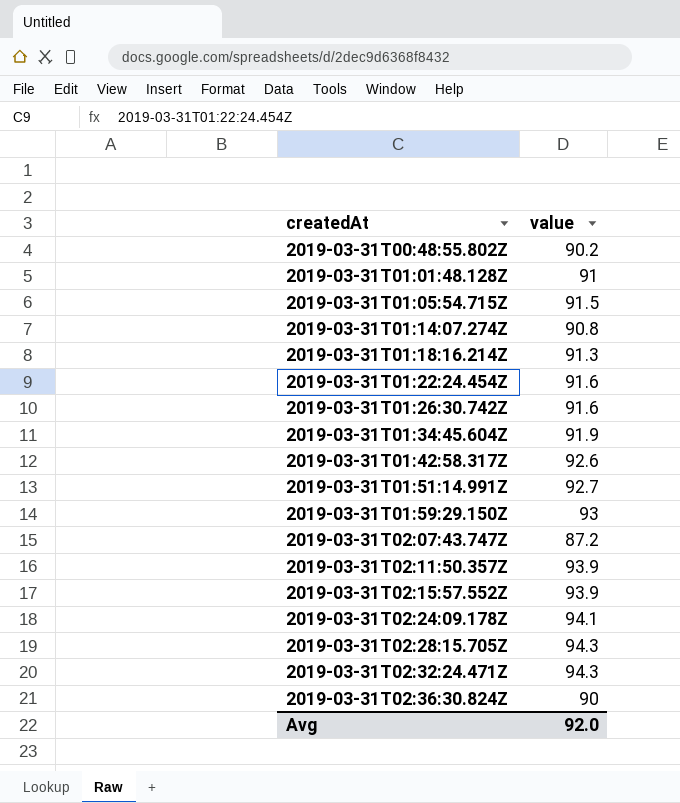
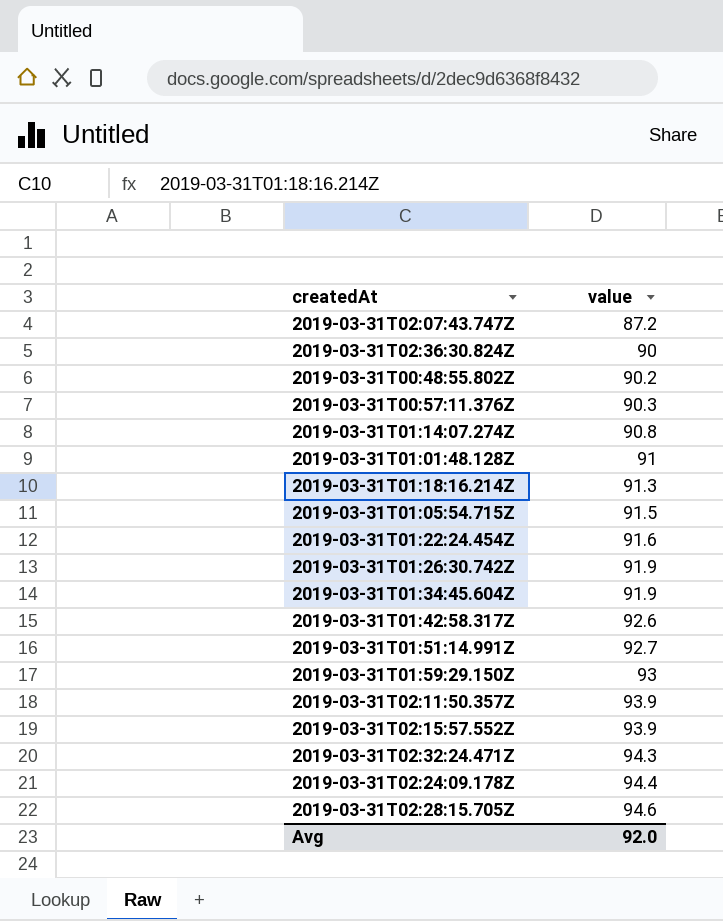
row order: createdAt ascending -> value ascending
row 2019-03-31T00:57:11.376Z: none -> 90.3
2019-03-31T01:26:30.742Z | value: 91.6 -> 91.9
2019-03-31T02:24:09.178Z | value: 94.1 -> 94.4
2019-03-31T02:28:15.705Z | value: 94.3 -> 94.6

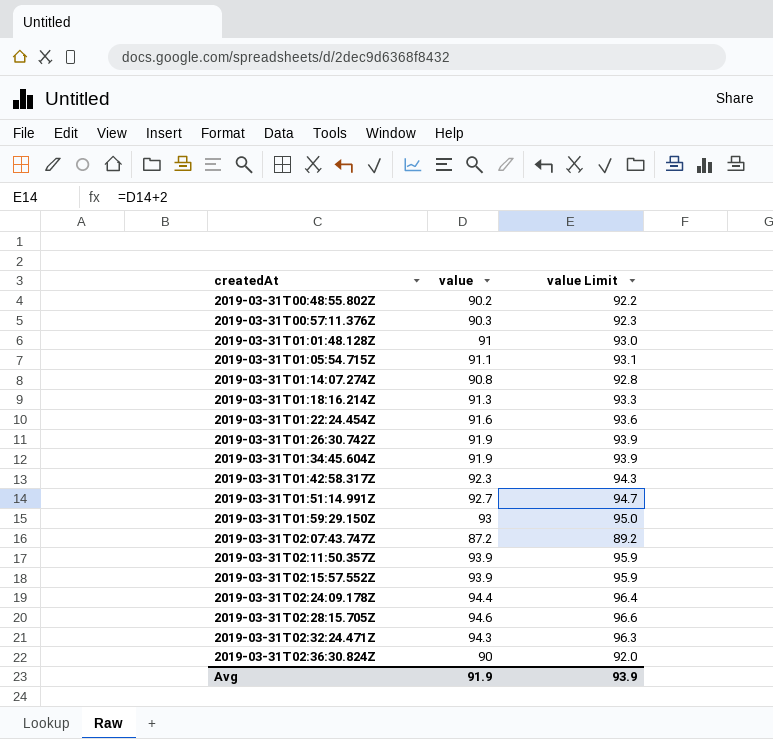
row order: value ascending -> createdAt ascending
column value Limit | formula: none -> [value] + 2
2019-03-31T01:05:54.715Z | value: 91.5 -> 91.1
2019-03-31T01:42:58.317Z | value: 92.6 -> 92.3
Avg | value: 92.0 -> 91.9

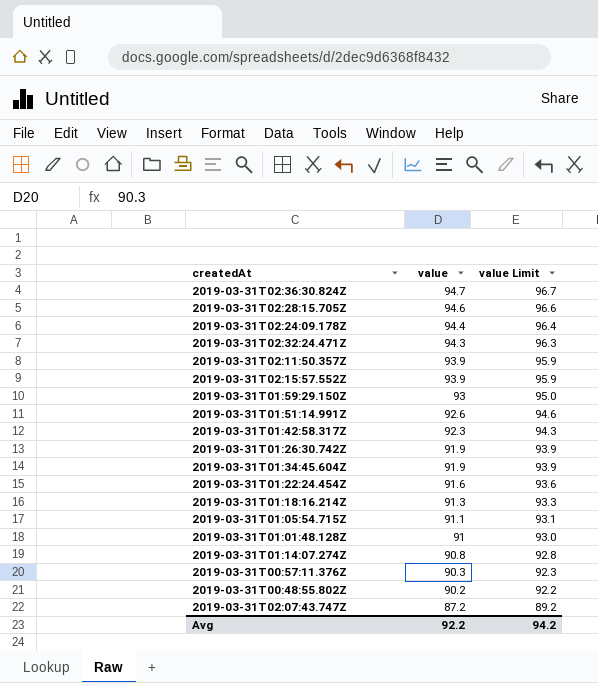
row order: createdAt ascending -> value descending
2019-03-31T02:36:30.824Z | value: 90 -> 94.7
2019-03-31T02:36:30.824Z | value Limit: 92.0 -> 96.7
2019-03-31T01:51:14.991Z | value: 92.7 -> 92.6
2019-03-31T01:51:14.991Z | value Limit: 94.7 -> 94.6
Avg | value: 91.9 -> 92.2
Avg | value Limit: 93.9 -> 94.2

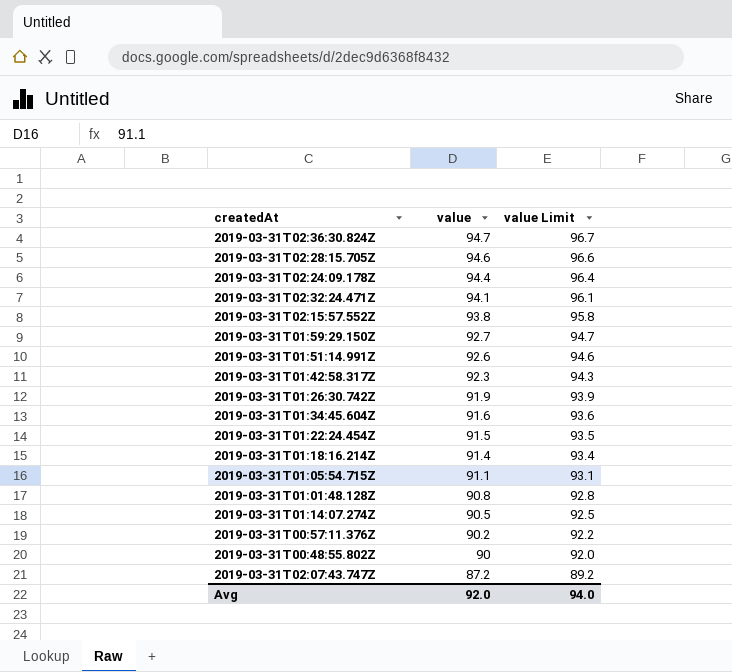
row 2019-03-31T02:11:50.357Z: 93.9 | 95.9 -> none
2019-03-31T02:32:24.471Z | value: 94.3 -> 94.1
2019-03-31T02:32:24.471Z | value Limit: 96.3 -> 96.1
2019-03-31T02:15:57.552Z | value: 93.9 -> 93.8
2019-03-31T02:15:57.552Z | value Limit: 95.9 -> 95.8
2019-03-31T01:59:29.150Z | value: 93 -> 92.7
2019-03-31T01:59:29.150Z | value Limit: 95.0 -> 94.7
2019-03-31T01:34:45.604Z | value: 91.9 -> 91.6
2019-03-31T01:34:45.604Z | value Limit: 93.9 -> 93.6
2019-03-31T01:22:24.454Z | value: 91.6 -> 91.5
2019-03-31T01:22:24.454Z | value Limit: 93.6 -> 93.5
2019-03-31T01:18:16.214Z | value: 91.3 -> 91.4
2019-03-31T01:18:16.214Z | value Limit: 93.3 -> 93.4
2019-03-31T01:01:48.128Z | value: 91 -> 90.8
2019-03-31T01:01:48.128Z | value Limit: 93.0 -> 92.8
2019-03-31T01:14:07.274Z | value: 90.8 -> 90.5
2019-03-31T01:14:07.274Z | value Limit: 92.8 -> 92.5
2019-03-31T00:57:11.376Z | value: 90.3 -> 90.2
2019-03-31T00:57:11.376Z | value Limit: 92.3 -> 92.2
2019-03-31T00:48:55.802Z | value: 90.2 -> 90
2019-03-31T00:48:55.802Z | value Limit: 92.2 -> 92.0
Avg | value: 92.2 -> 92.0
Avg | value Limit: 94.2 -> 94.0

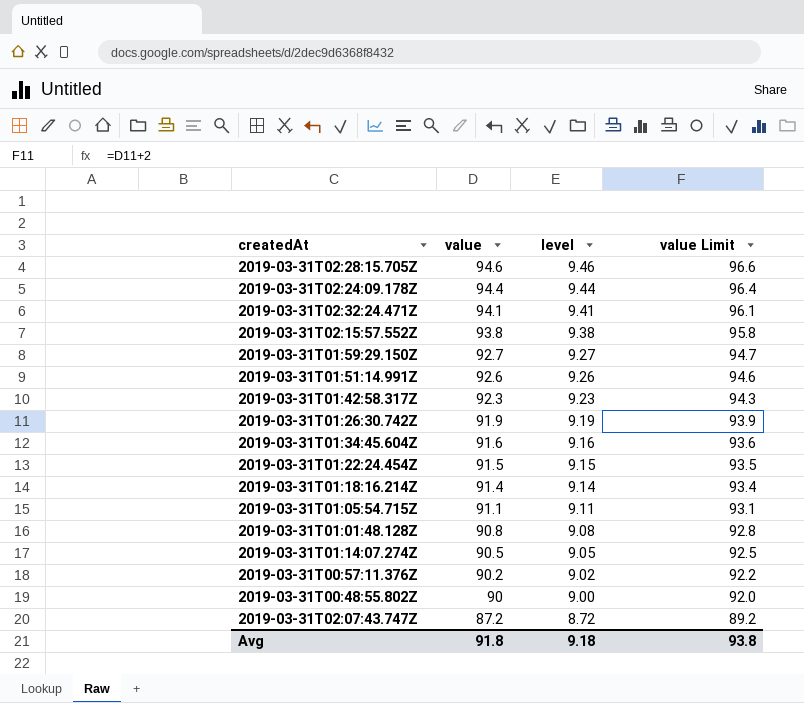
column level | formula: none -> [value] * 0.1
row 2019-03-31T02:36:30.824Z: 94.7 | 96.7 -> none
Avg | value: 92.0 -> 91.8
Avg | value Limit: 94.0 -> 93.8

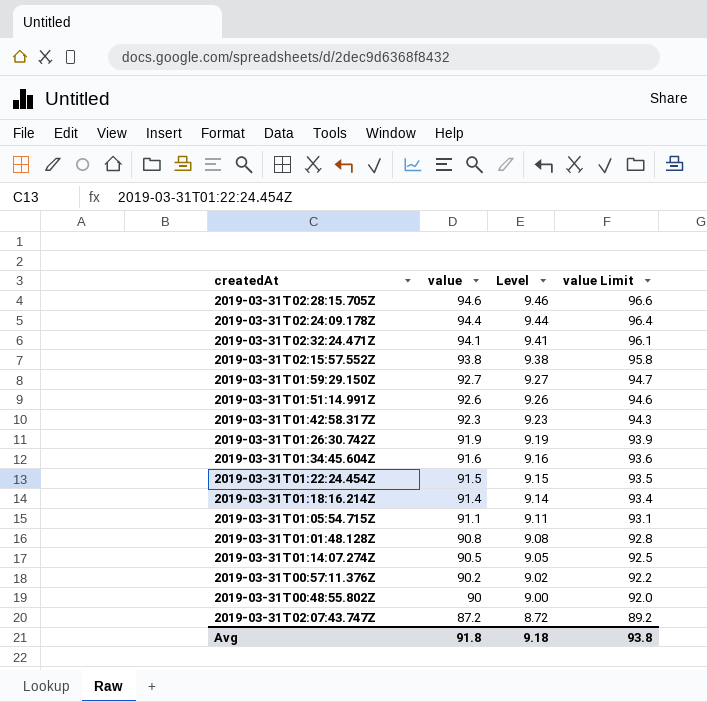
column name: level -> Level

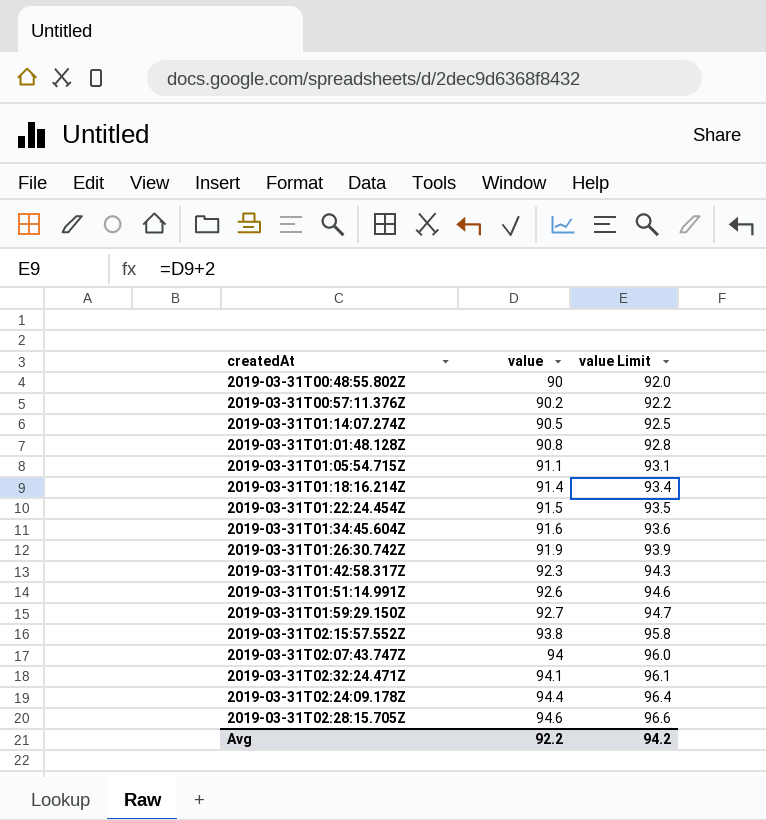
row order: value descending -> value ascending
column Level | formula: [value] * 0.1 -> none
2019-03-31T02:07:43.747Z | value: 87.2 -> 94
2019-03-31T02:07:43.747Z | value Limit: 89.2 -> 96.0
Avg | value: 91.8 -> 92.2
Avg | value Limit: 93.8 -> 94.2

